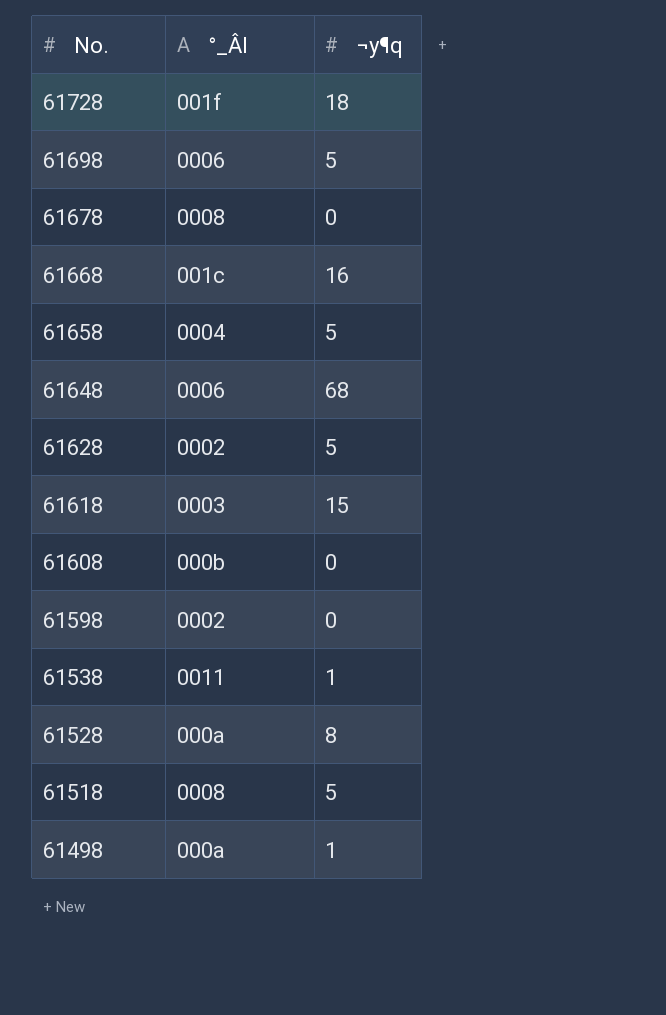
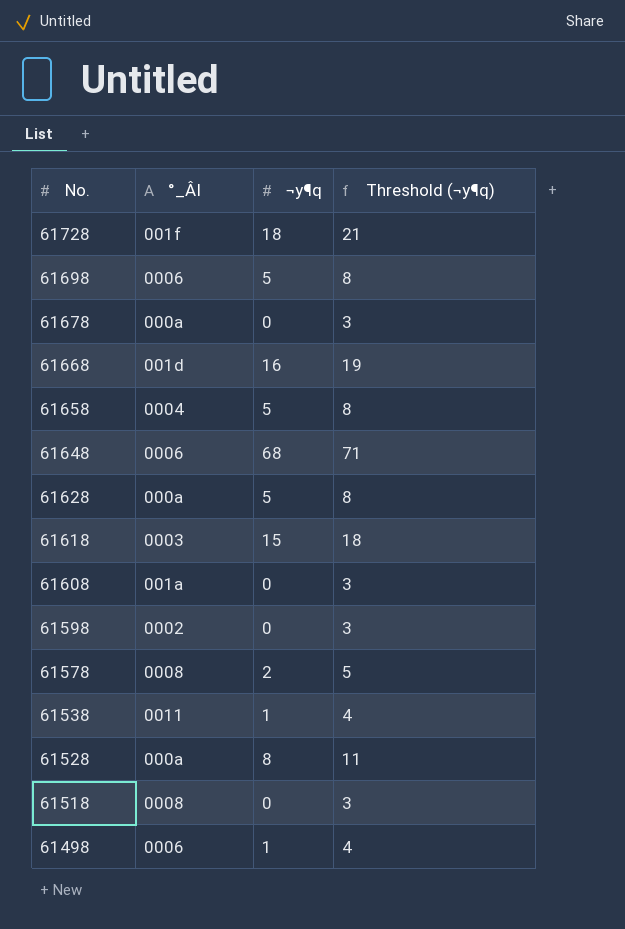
column Threshold (¬y¶q) | formula: none -> [¬y¶q] + 3
61678 | °_ÂI: 0008 -> 000a
61668 | °_ÂI: 001c -> 001d
61628 | °_ÂI: 0002 -> 000a
61608 | °_ÂI: 000b -> 001a
row 61578: none -> 0008 | 2 | 5
61518 | ¬y¶q: 5 -> 0
61498 | °_ÂI: 000a -> 0006

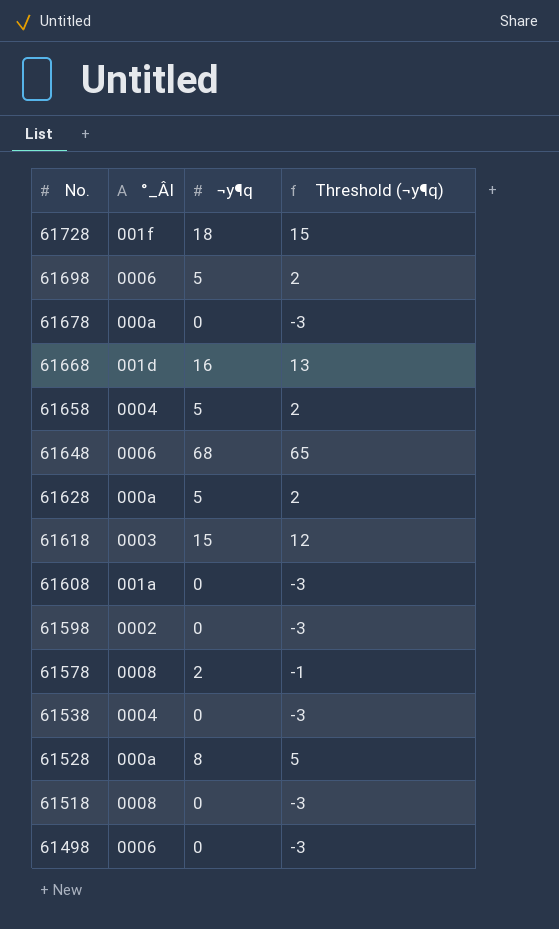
column Threshold (¬y¶q) | formula: [¬y¶q] + 3 -> [¬y¶q] - 3
61538 | °_ÂI: 0011 -> 0004
61538 | ¬y¶q: 1 -> 0
61498 | ¬y¶q: 1 -> 0

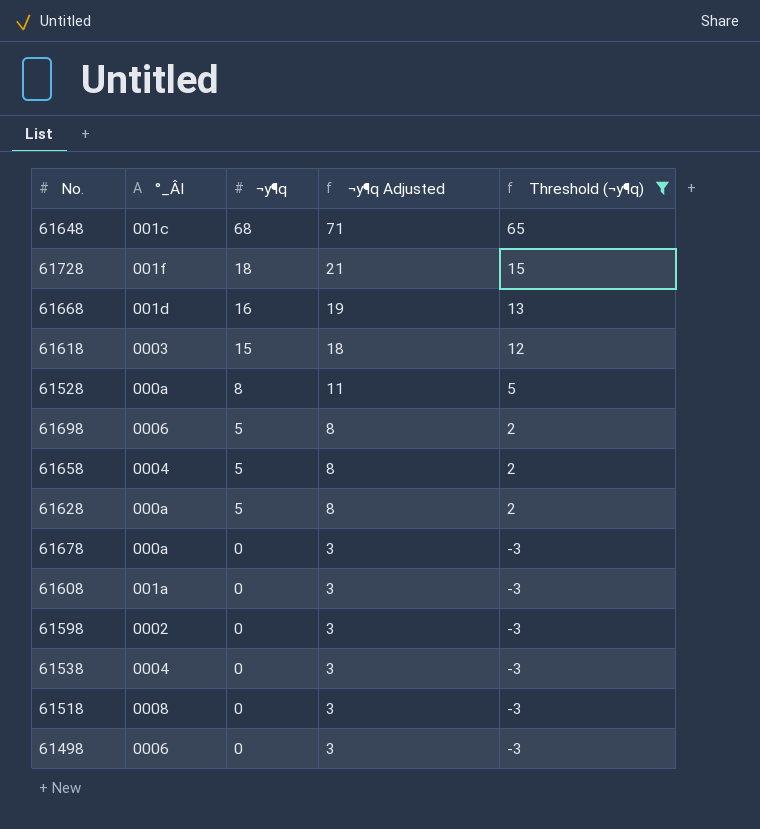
filter: none -> Threshold (¬y¶q) != -1
row order: No. descending -> ¬y¶q descending
column ¬y¶q Adjusted | formula: none -> [¬y¶q] + 3
61648 | °_ÂI: 0006 -> 001c

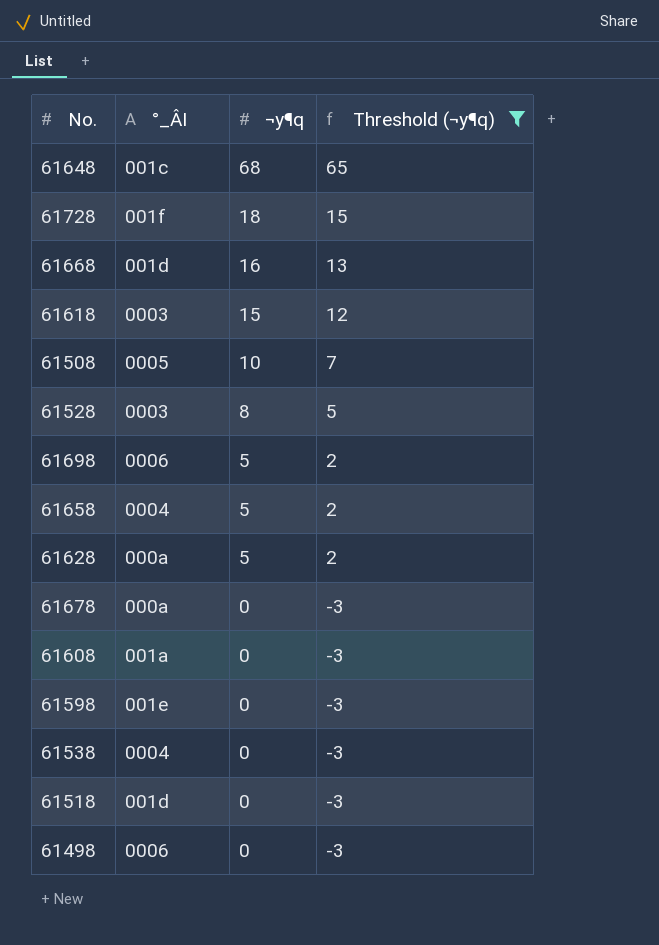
column ¬y¶q Adjusted | formula: [¬y¶q] + 3 -> none
row 61508: none -> 0005 | 10 | 7
61528 | °_ÂI: 000a -> 0003
61598 | °_ÂI: 0002 -> 001e
61518 | °_ÂI: 0008 -> 001d

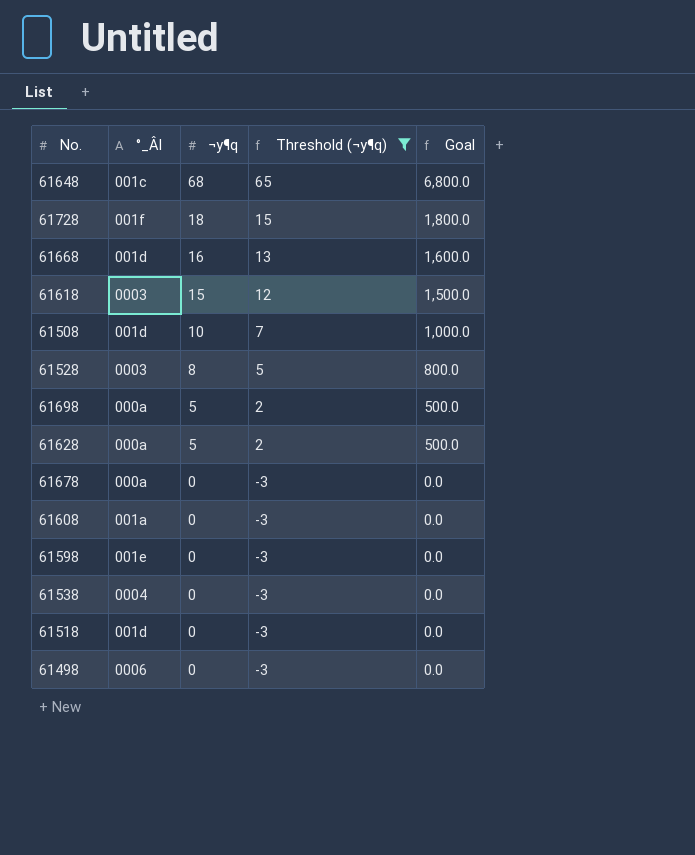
column Goal | formula: none -> [¬y¶q] * 100
row 61658: 0004 | 5 | 2 -> none
61508 | °_ÂI: 0005 -> 001d
61698 | °_ÂI: 0006 -> 000a

